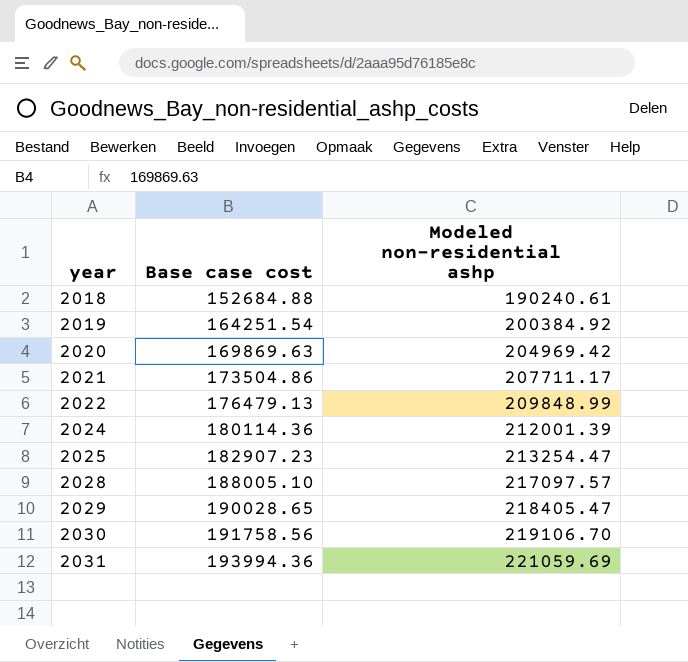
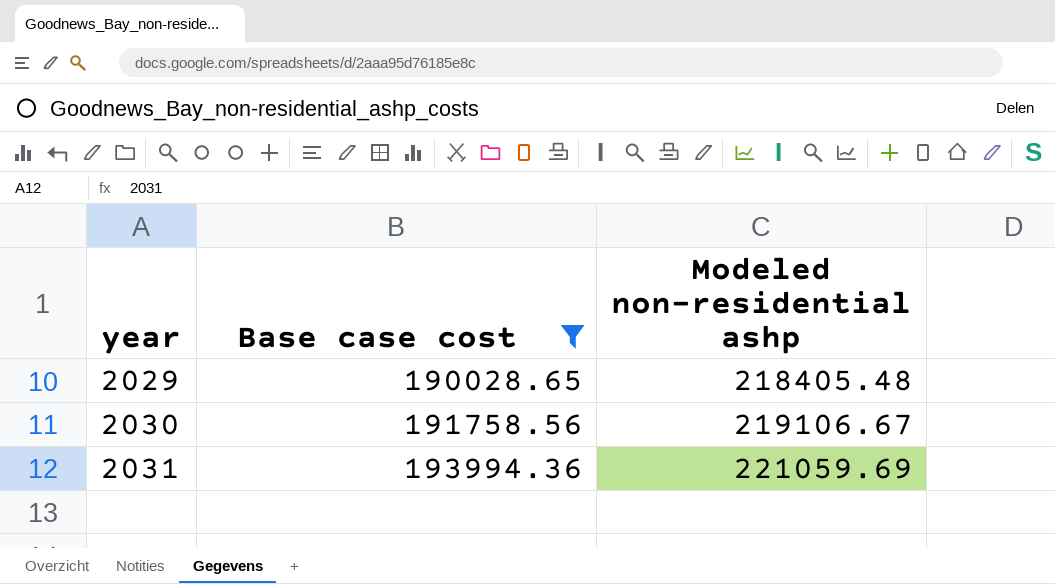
filter: none -> Base case cost >= 190028.65
2029 | Modeled non-residential ashp: 218405.47 -> 218405.48
2030 | Modeled non-residential ashp: 219106.70 -> 219106.67

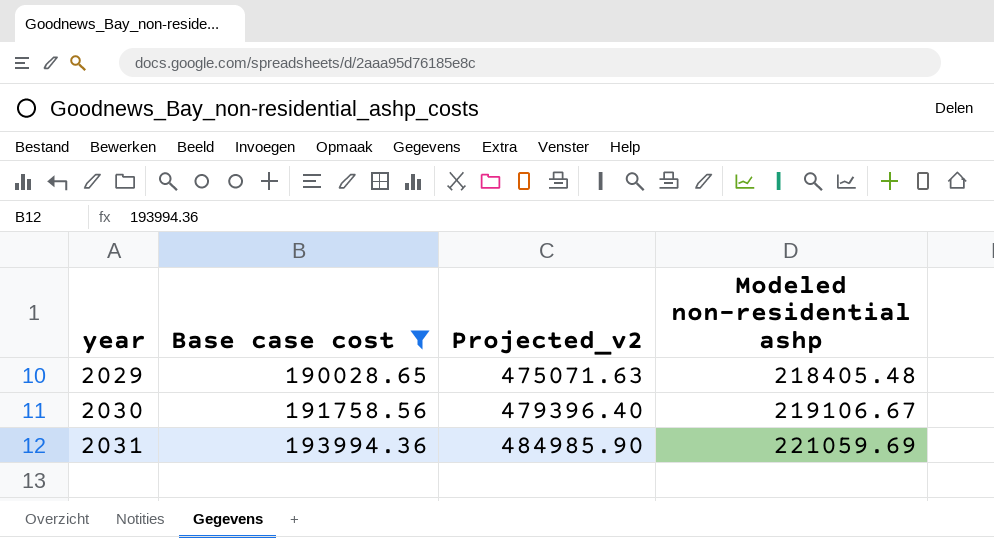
column Projected_v2 | formula: none -> [Base case cost] * 2.5

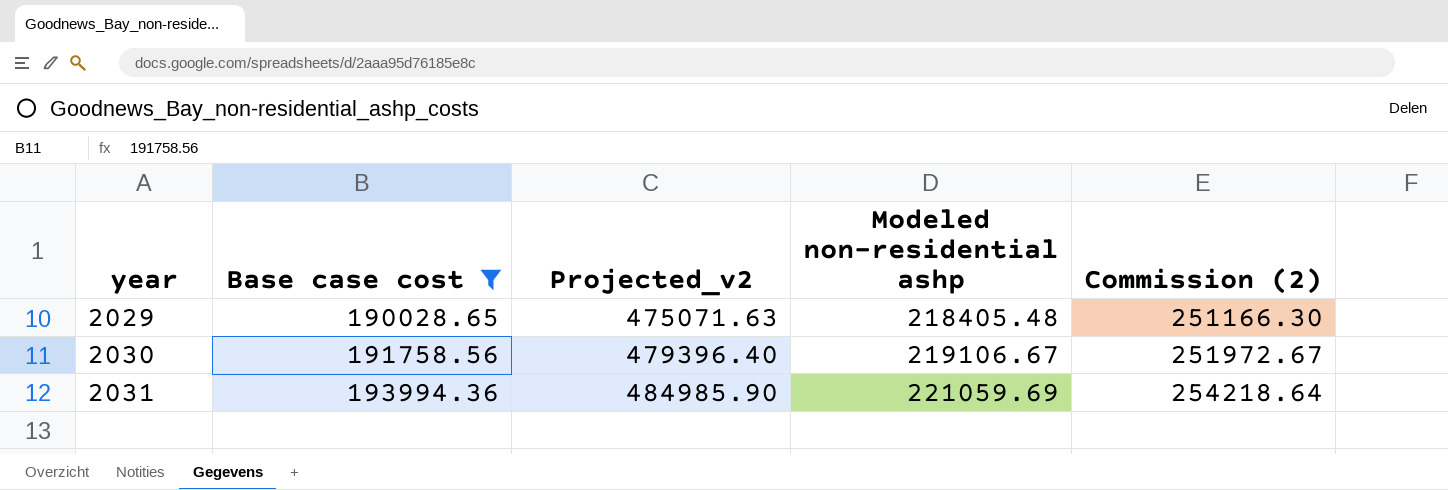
column Commission (2) | formula: none -> [Modeled non-residential ashp] * 1.15

